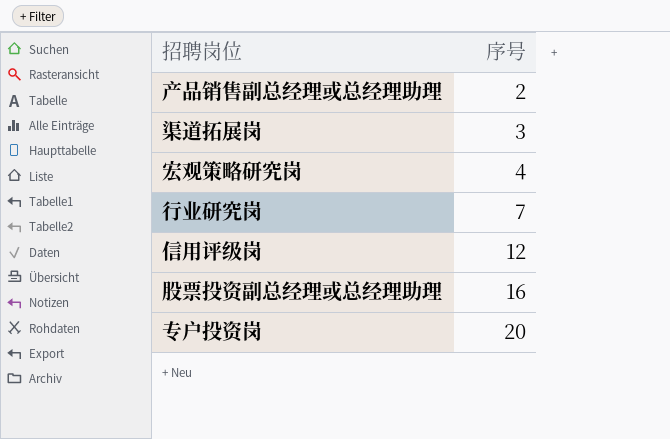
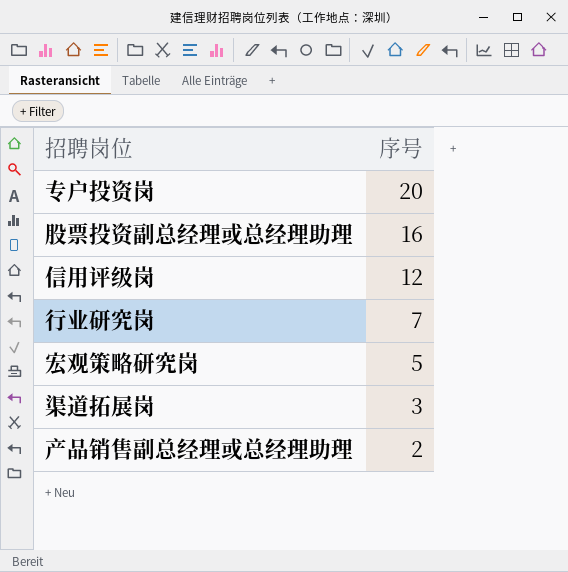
row order: 序号 ascending -> 序号 descending
宏观策略研究岗 | 序号: 4 -> 5

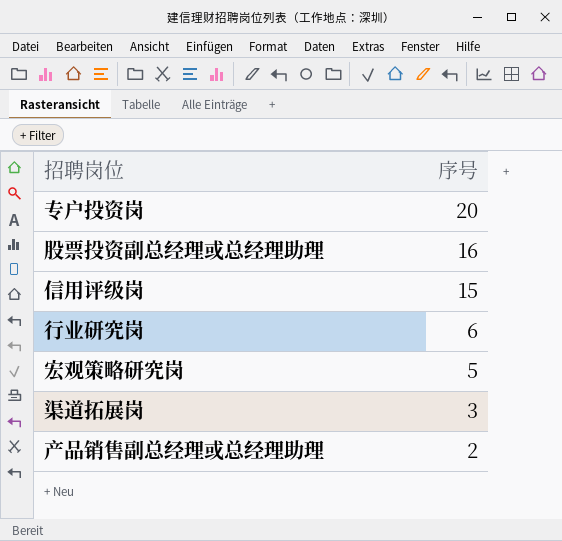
信用评级岗 | 序号: 12 -> 15
行业研究岗 | 序号: 7 -> 6

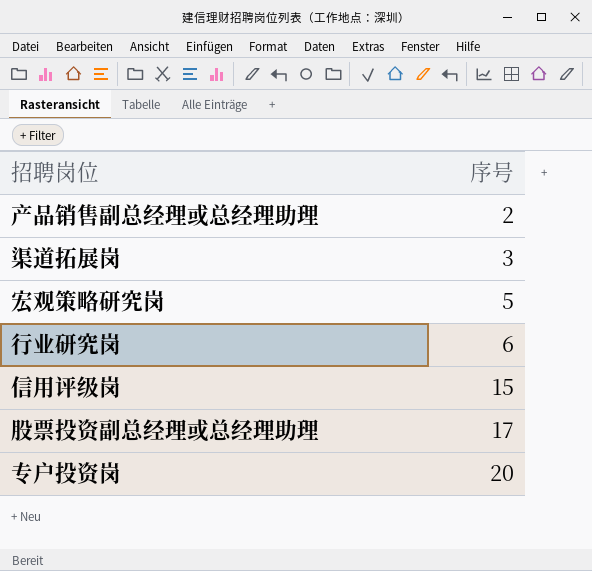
row order: 序号 descending -> 序号 ascending
股票投资副总经理或总经理助理 | 序号: 16 -> 17

